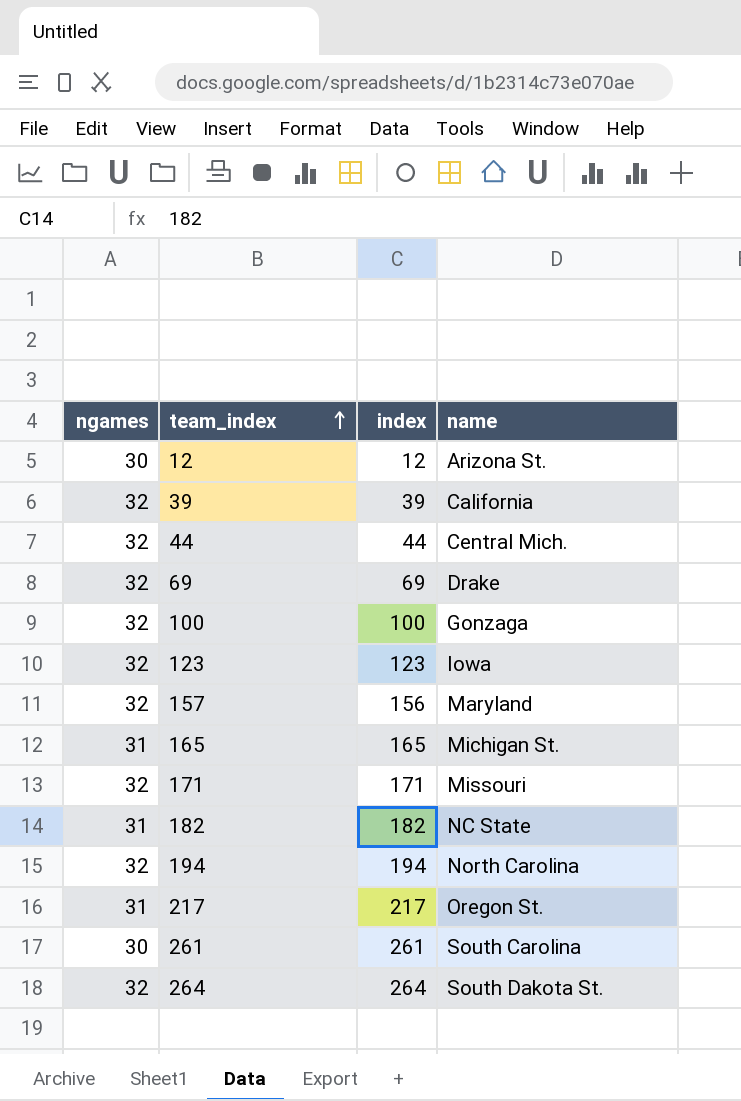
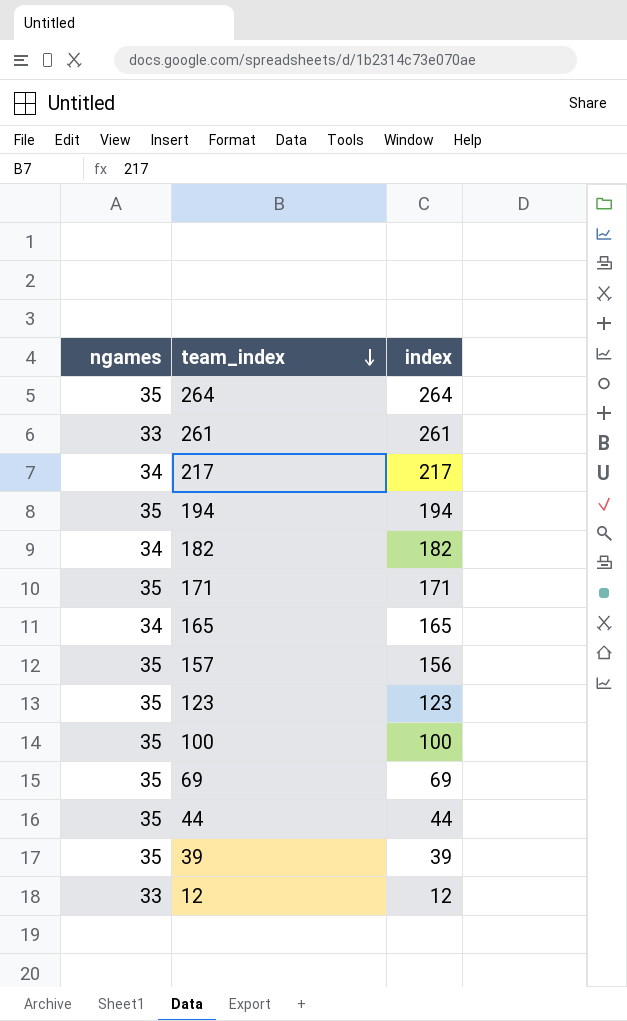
row order: team_index ascending -> team_index descending
column name | position: 4 -> none
264 | ngames: 32 -> 35
261 | ngames: 30 -> 33
217 | ngames: 31 -> 34
194 | ngames: 32 -> 35
182 | ngames: 31 -> 34
171 | ngames: 32 -> 35
165 | ngames: 31 -> 34
157 | ngames: 32 -> 35
123 | ngames: 32 -> 35
100 | ngames: 32 -> 35
69 | ngames: 32 -> 35
44 | ngames: 32 -> 35
39 | ngames: 32 -> 35
12 | ngames: 30 -> 33

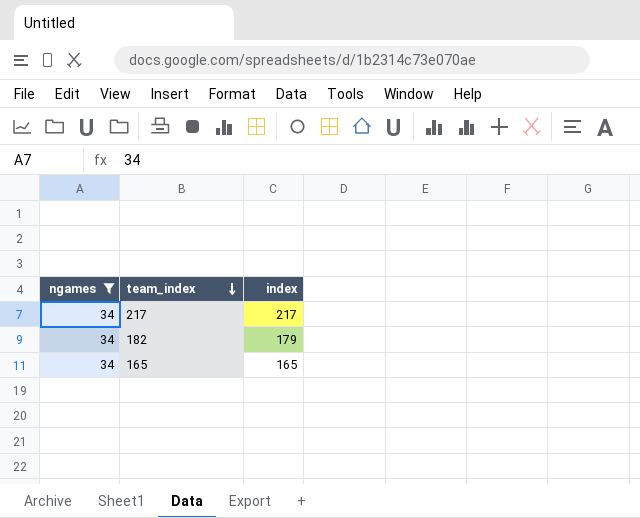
filter: none -> ngames = 34
182 | index: 182 -> 179

